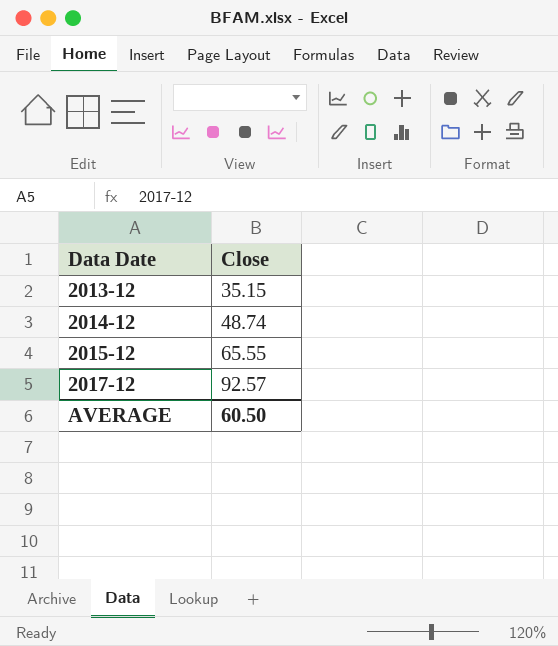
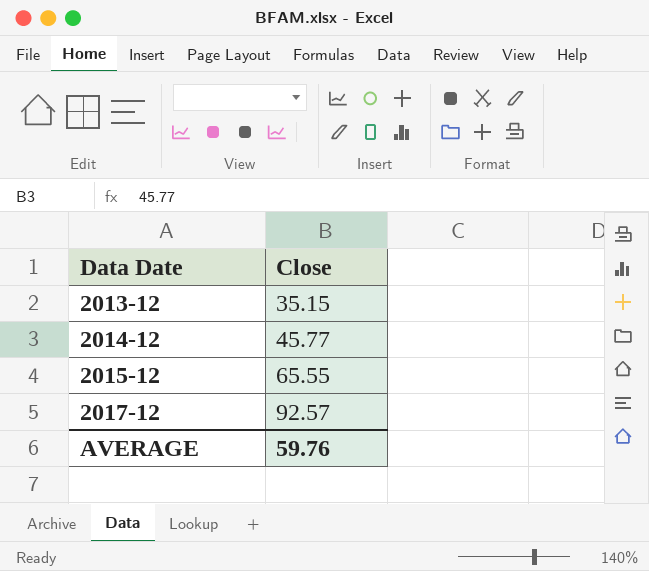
2014-12 | Close: 48.74 -> 45.77
AVERAGE | Close: 60.50 -> 59.76

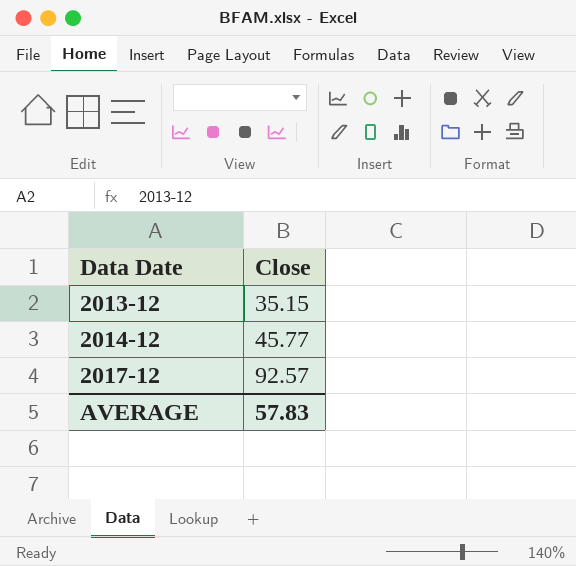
row 2015-12: 65.55 -> none
AVERAGE | Close: 59.76 -> 57.83

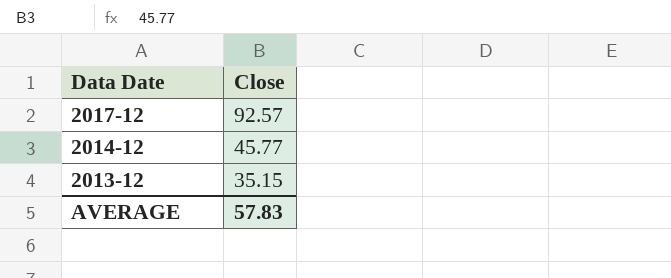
row order: Data Date ascending -> Data Date descending

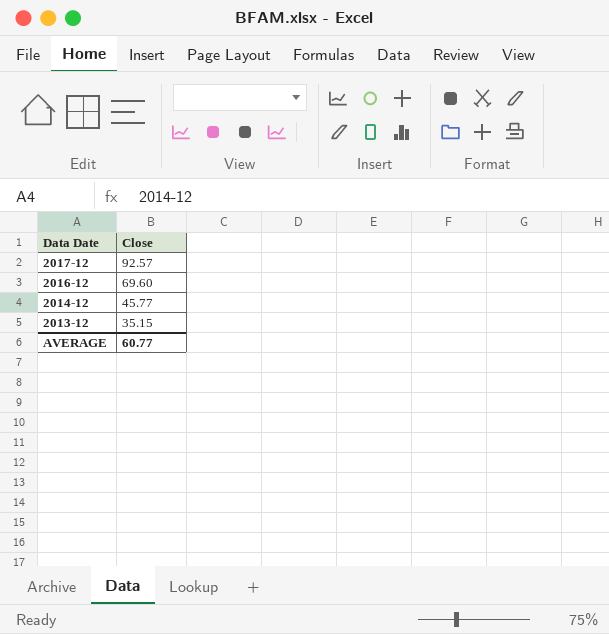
row 2016-12: none -> 69.60
AVERAGE | Close: 57.83 -> 60.77

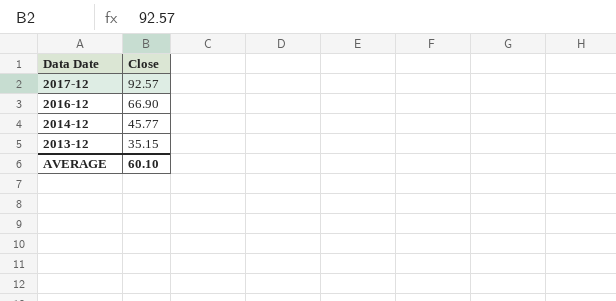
2016-12 | Close: 69.60 -> 66.90
AVERAGE | Close: 60.77 -> 60.10

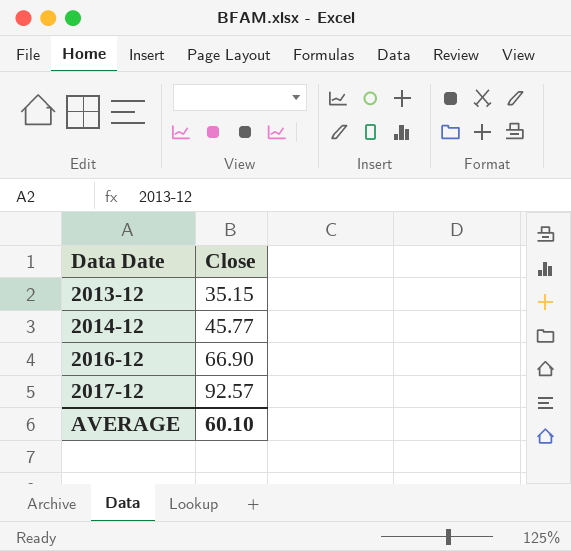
row order: Data Date descending -> Data Date ascending

